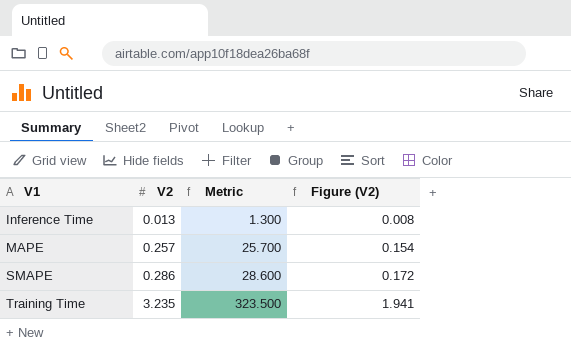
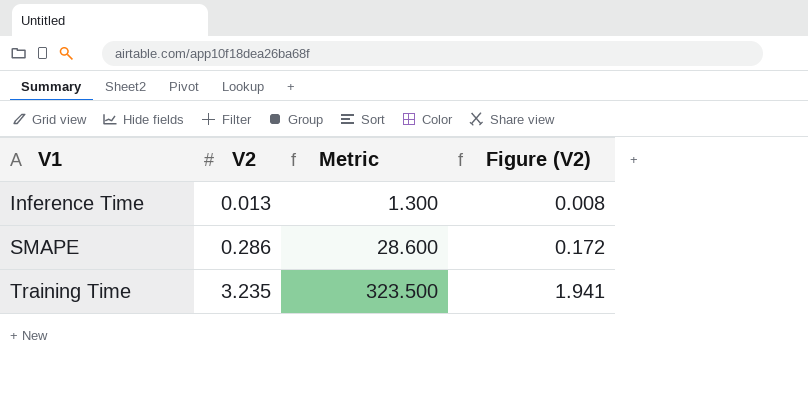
row MAPE: 0.257 | 25.700 | 0.154 -> none

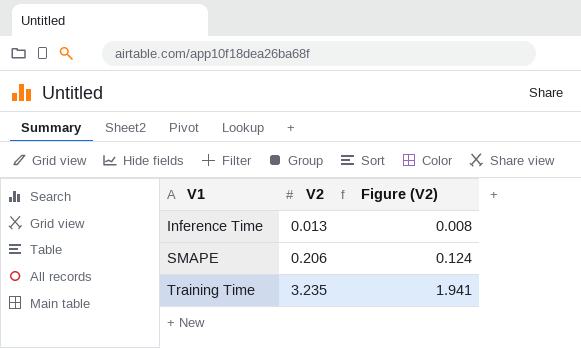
column Metric | formula: [V2] * 100 -> none
SMAPE | V2: 0.286 -> 0.206
SMAPE | Figure (V2): 0.172 -> 0.124

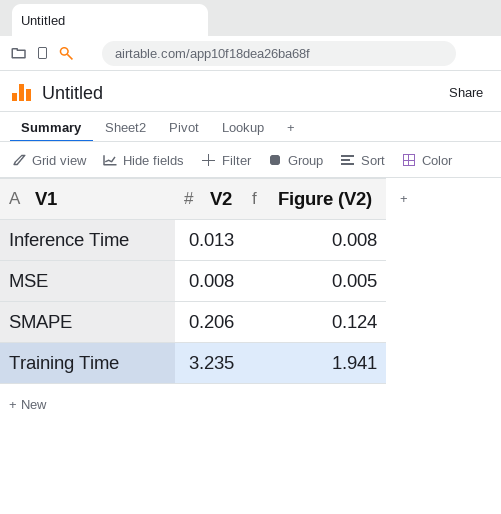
row MSE: none -> 0.008 | 0.005

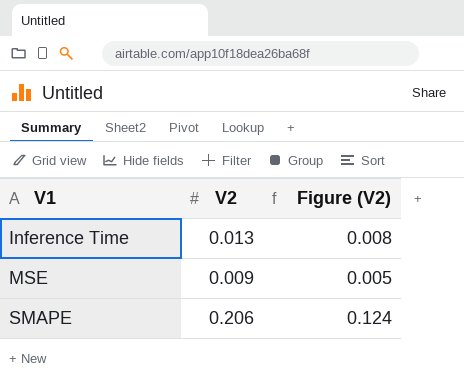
row Training Time: 3.235 | 1.941 -> none
MSE | V2: 0.008 -> 0.009

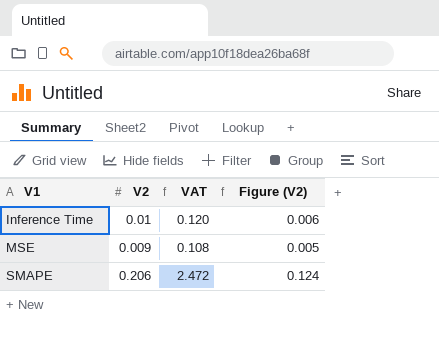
column VAT | formula: none -> [V2] * 12
Inference Time | V2: 0.013 -> 0.01
Inference Time | Figure (V2): 0.008 -> 0.006

